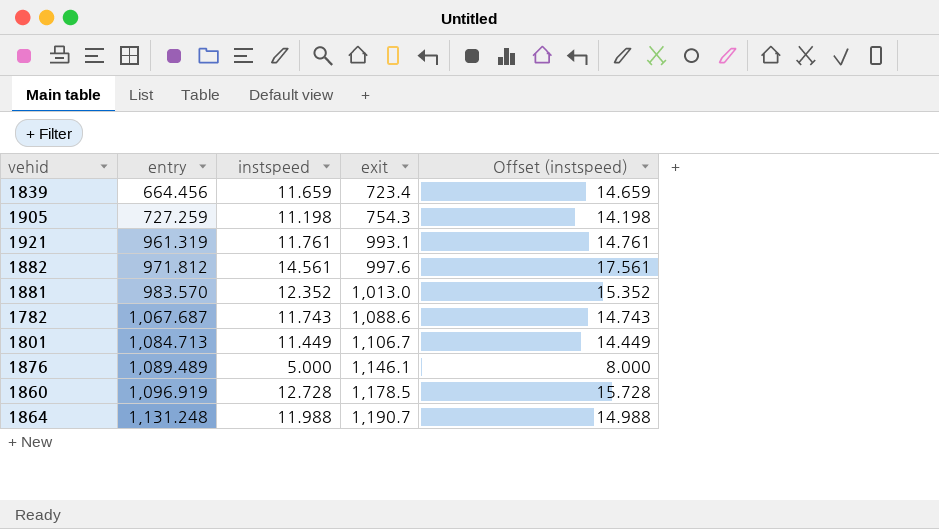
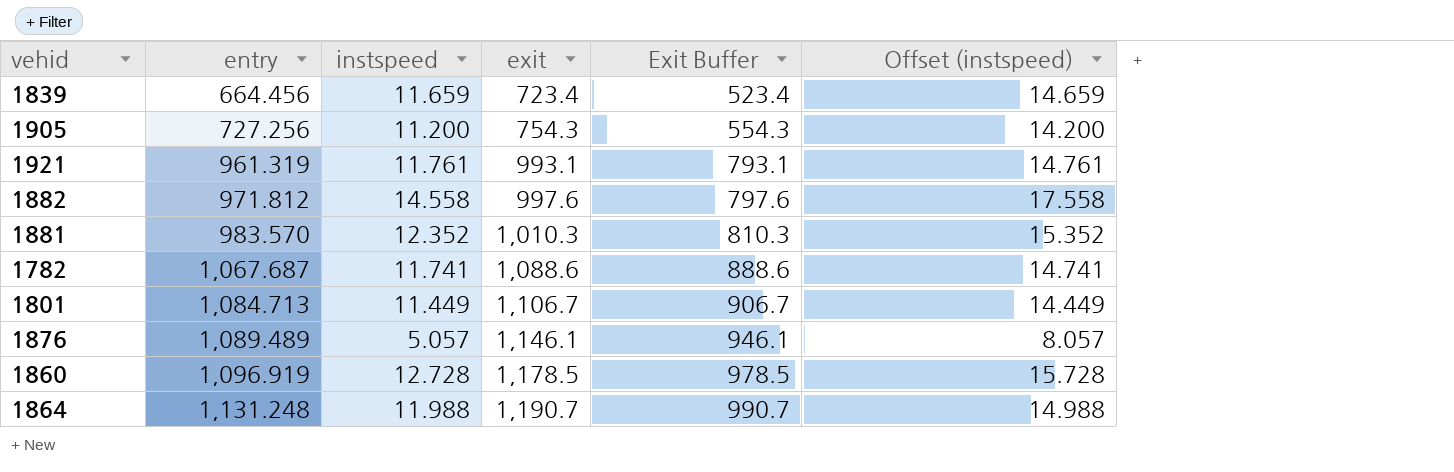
column Exit Buffer | formula: none -> [exit] - 200
1905 | entry: 727.259 -> 727.256
1905 | instspeed: 11.198 -> 11.200
1905 | Offset (instspeed): 14.198 -> 14.200
1882 | instspeed: 14.561 -> 14.558
1882 | Offset (instspeed): 17.561 -> 17.558
1881 | exit: 1,013.0 -> 1,010.3
1782 | instspeed: 11.743 -> 11.741
1782 | Offset (instspeed): 14.743 -> 14.741
1876 | instspeed: 5.000 -> 5.057
1876 | Offset (instspeed): 8.000 -> 8.057

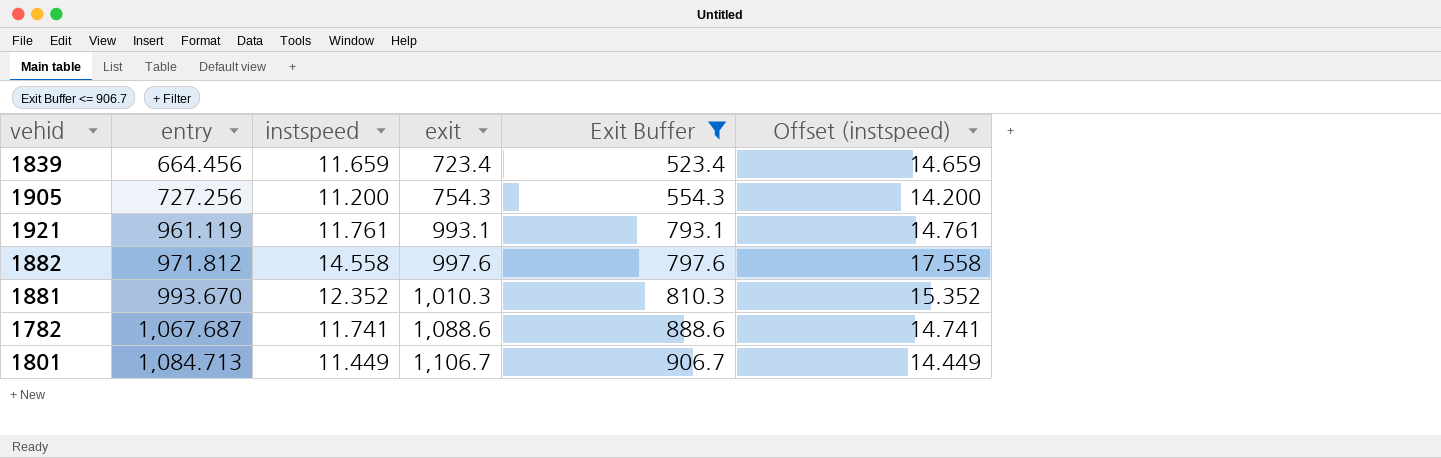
filter: none -> Exit Buffer <= 906.7
1921 | entry: 961.319 -> 961.119
1881 | entry: 983.570 -> 993.670

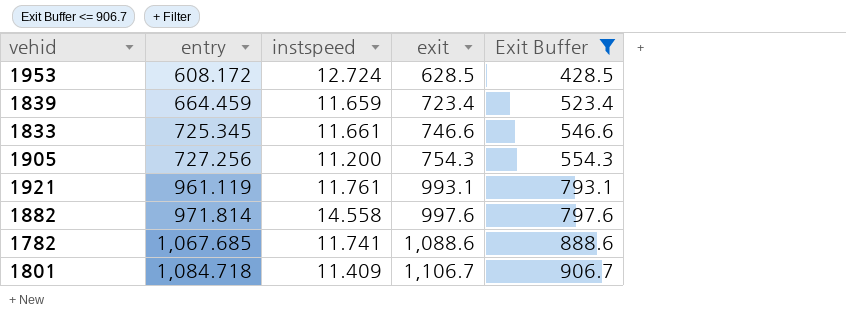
column Offset (instspeed) | formula: [instspeed] + 3 -> none
row 1881: 993.670 | 12.352 | 1,010.3 | 810.3 | 15.352 -> none
row 1953: none -> 608.172 | 12.724 | 628.5 | 428.5
1839 | entry: 664.456 -> 664.459
row 1833: none -> 725.345 | 11.661 | 746.6 | 546.6
1882 | entry: 971.812 -> 971.814
1782 | entry: 1,067.687 -> 1,067.685
1801 | entry: 1,084.713 -> 1,084.718
1801 | instspeed: 11.449 -> 11.409

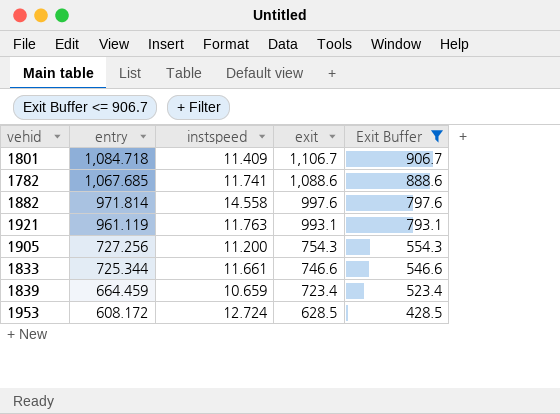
row order: entry ascending -> entry descending
1921 | instspeed: 11.761 -> 11.763
1833 | entry: 725.345 -> 725.344
1839 | instspeed: 11.659 -> 10.659

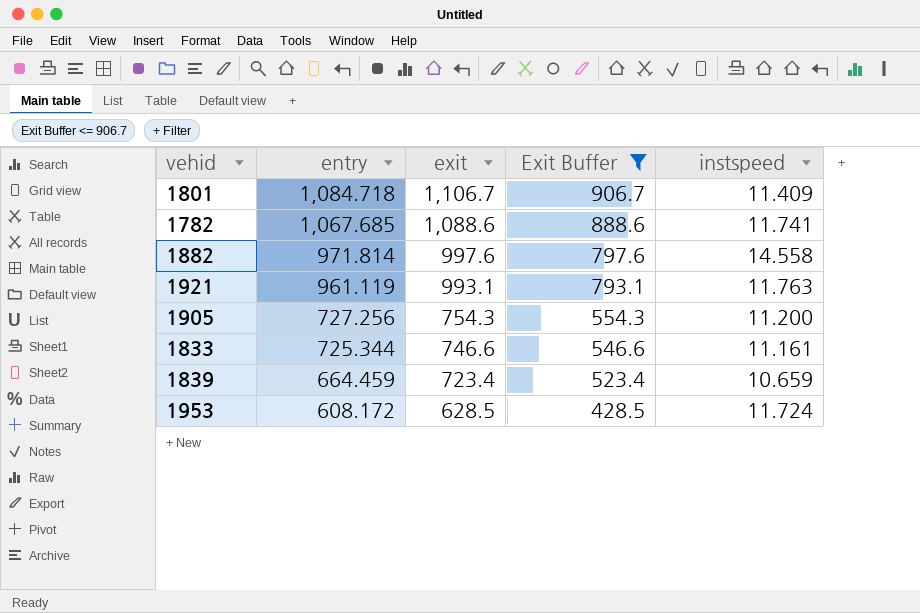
column instspeed | position: 3 -> 5
1833 | instspeed: 11.661 -> 11.161
1953 | instspeed: 12.724 -> 11.724

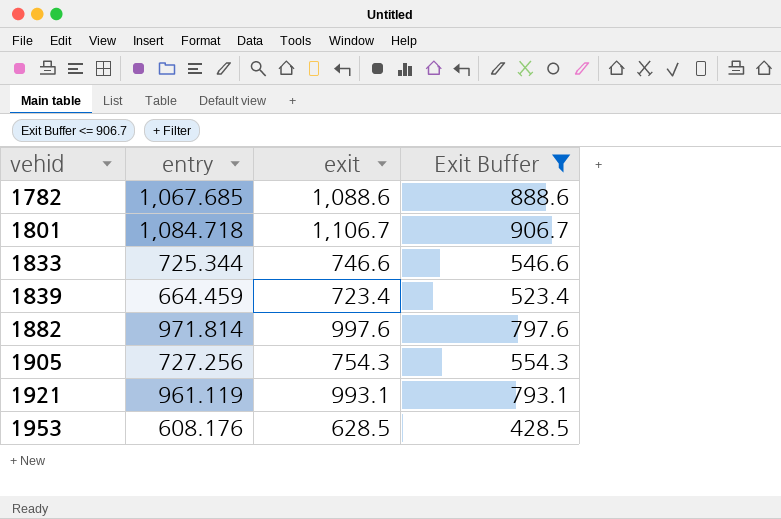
row order: entry descending -> vehid ascending
column instspeed | position: 5 -> none
1953 | entry: 608.172 -> 608.176

